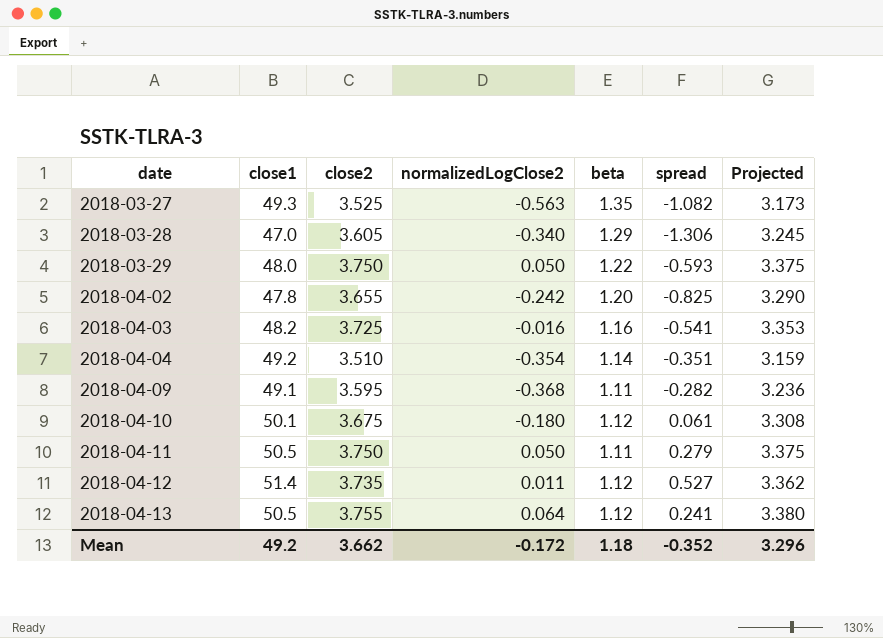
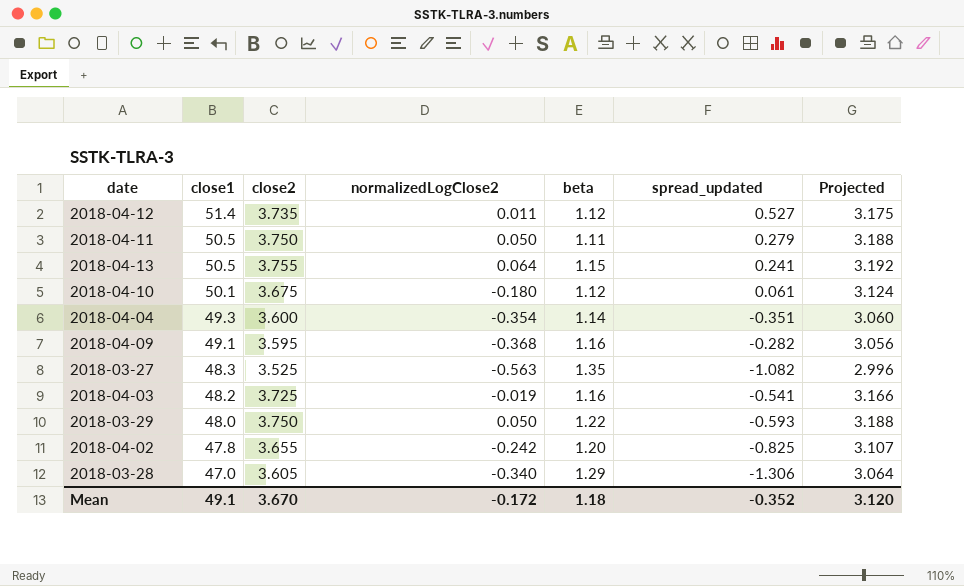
row order: date ascending -> close1 descending
column name: spread -> spread_updated
column Projected | formula: [close2] * 0.9 -> [close2] * 0.85
2018-04-13 | beta: 1.12 -> 1.15
2018-04-04 | close1: 49.2 -> 49.3
2018-04-04 | close2: 3.510 -> 3.600
2018-04-09 | beta: 1.11 -> 1.16
2018-03-27 | close1: 49.3 -> 48.3
2018-04-03 | normalizedLogClose2: -0.016 -> -0.019
Mean | close1: 49.2 -> 49.1
Mean | close2: 3.662 -> 3.670
Mean | Projected: 3.296 -> 3.120

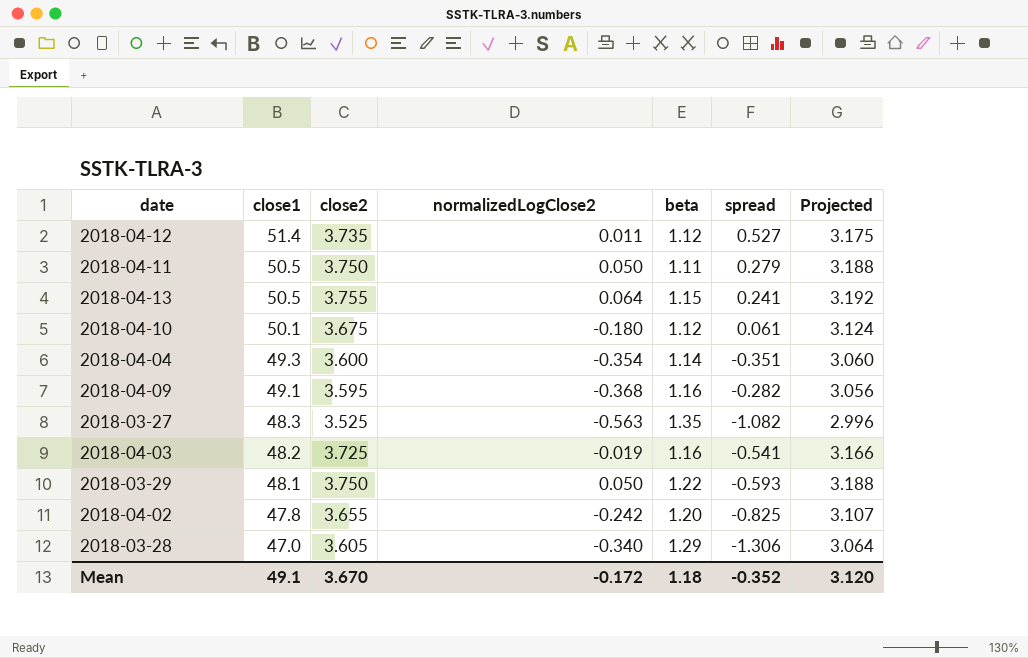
column name: spread_updated -> spread
2018-03-29 | close1: 48.0 -> 48.1

